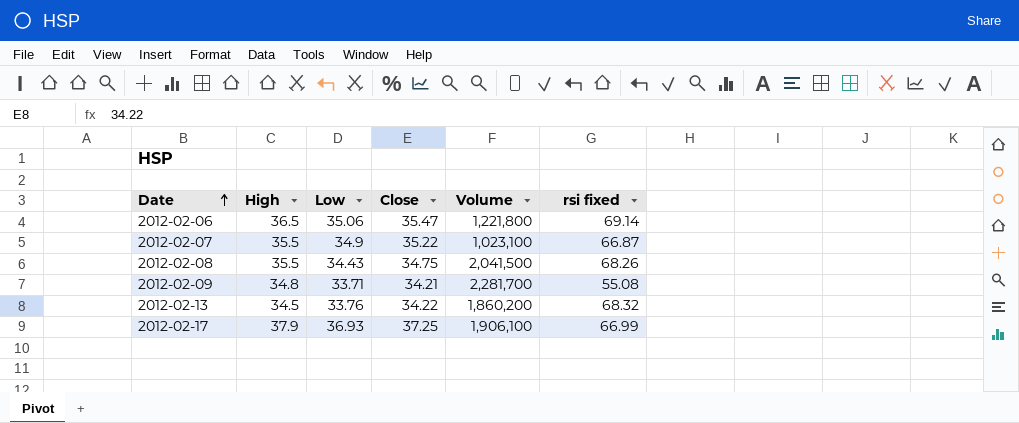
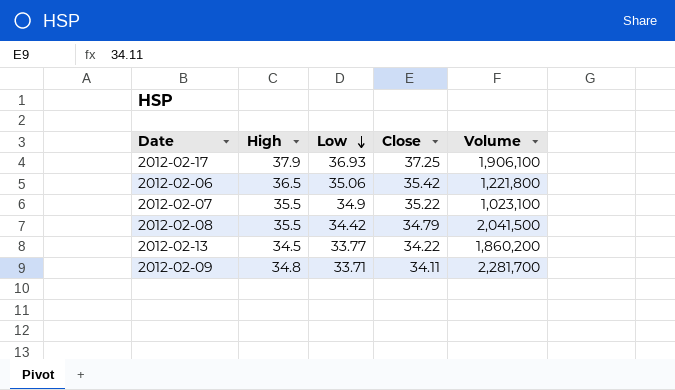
row order: Date ascending -> Low descending
column rsi fixed | position: 6 -> none
2012-02-06 | Close: 35.47 -> 35.42
2012-02-08 | Low: 34.43 -> 34.42
2012-02-08 | Close: 34.75 -> 34.79
2012-02-13 | Low: 33.76 -> 33.77
2012-02-09 | Close: 34.21 -> 34.11

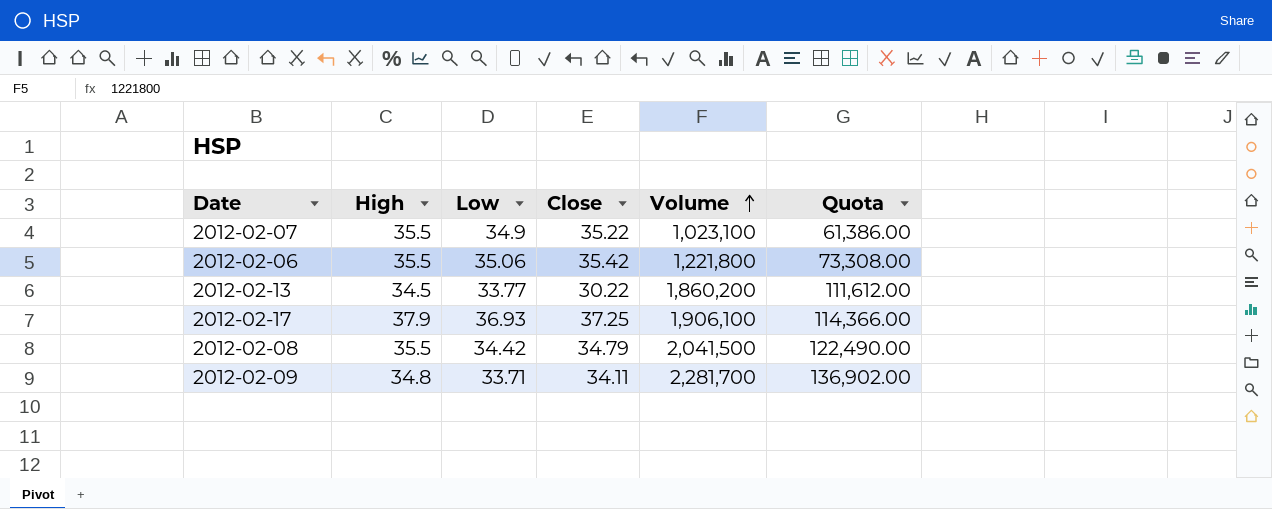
row order: Low descending -> Volume ascending
column Quota | formula: none -> [Volume] * 0.06
2012-02-06 | High: 36.5 -> 35.5
2012-02-13 | Close: 34.22 -> 30.22

